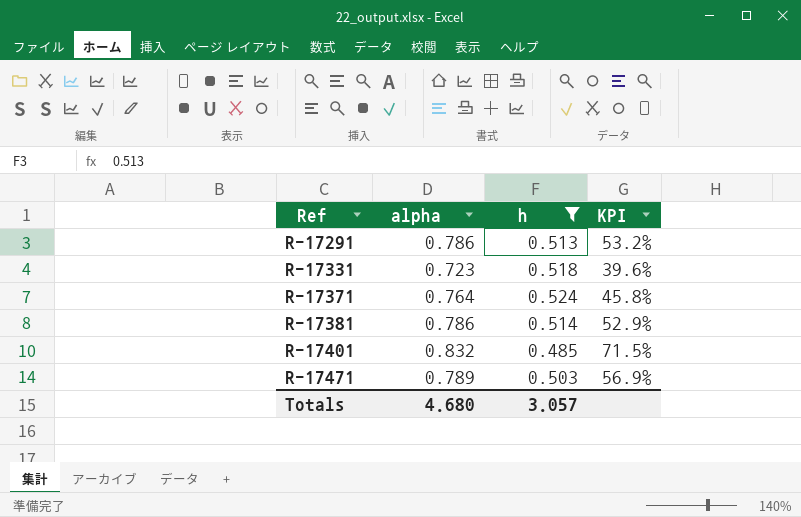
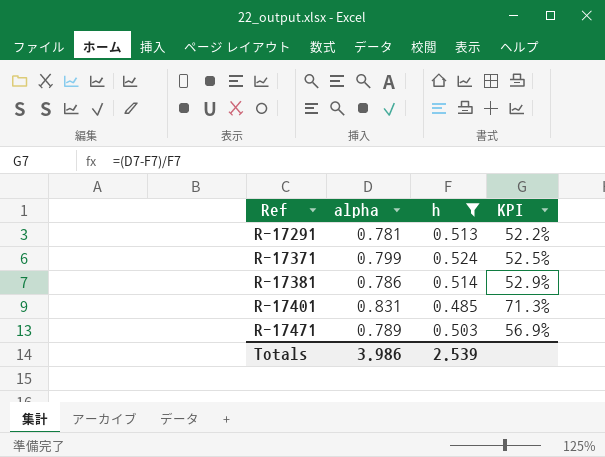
row R-17331: 0.723 | 0.518 | 39.6% -> none
R-17291 | alpha: 0.786 -> 0.781
R-17291 | KPI: 53.2% -> 52.2%
R-17371 | alpha: 0.764 -> 0.799
R-17371 | KPI: 45.8% -> 52.5%
R-17401 | alpha: 0.832 -> 0.831
R-17401 | KPI: 71.5% -> 71.3%
Totals | alpha: 4.680 -> 3.986
Totals | h: 3.057 -> 2.539

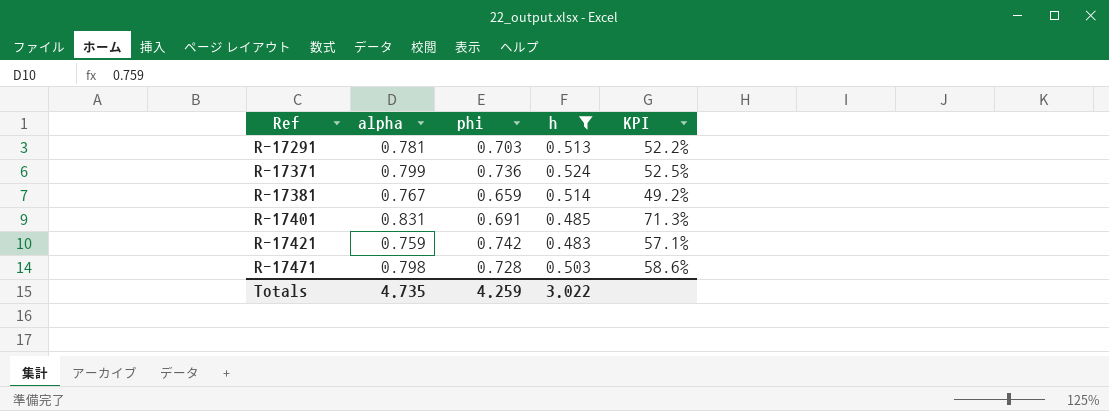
column phi | position: none -> 3
R-17381 | alpha: 0.786 -> 0.767
R-17381 | KPI: 52.9% -> 49.2%
row R-17421: none -> 0.759 | 0.742 | 0.483 | 57.1%
R-17471 | alpha: 0.789 -> 0.798
R-17471 | KPI: 56.9% -> 58.6%
Totals | alpha: 3.986 -> 4.735
Totals | h: 2.539 -> 3.022

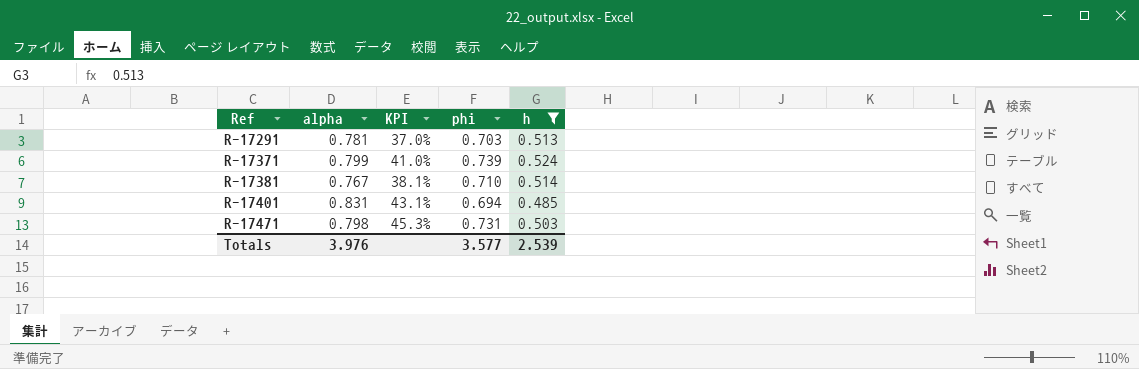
column KPI | formula: ([alpha] - [h]) / [h] -> ([phi] - [h]) / [h]
column KPI | position: 5 -> 3
row R-17421: 0.759 | 0.742 | 0.483 | 57.1% -> none
R-17371 | phi: 0.736 -> 0.739
R-17381 | phi: 0.659 -> 0.710
R-17401 | phi: 0.691 -> 0.694
R-17471 | phi: 0.728 -> 0.731
Totals | alpha: 4.735 -> 3.976
Totals | phi: 4.259 -> 3.577
Totals | h: 3.022 -> 2.539

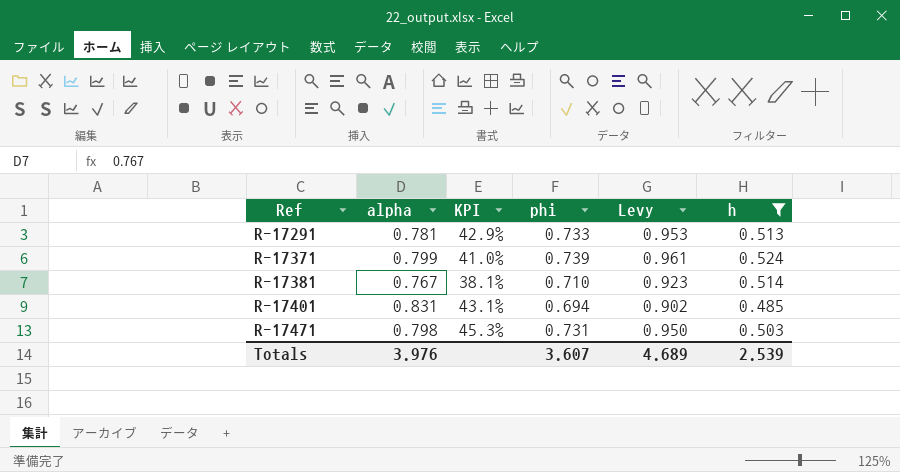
column Levy | formula: none -> [phi] * 1.3
R-17291 | KPI: 37.0% -> 42.9%
R-17291 | phi: 0.703 -> 0.733
Totals | phi: 3.577 -> 3.607

